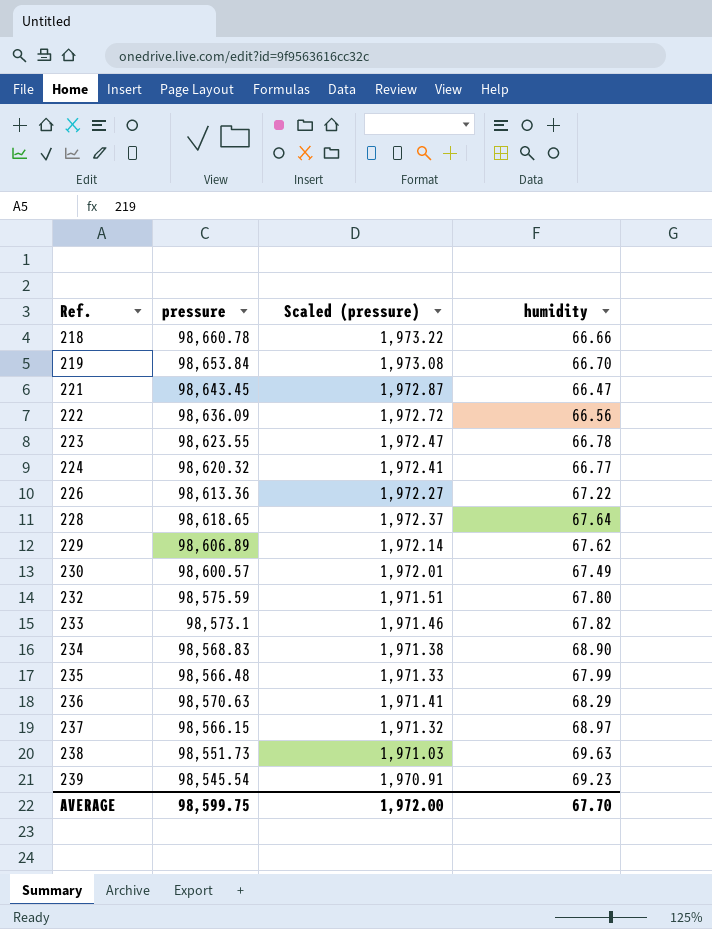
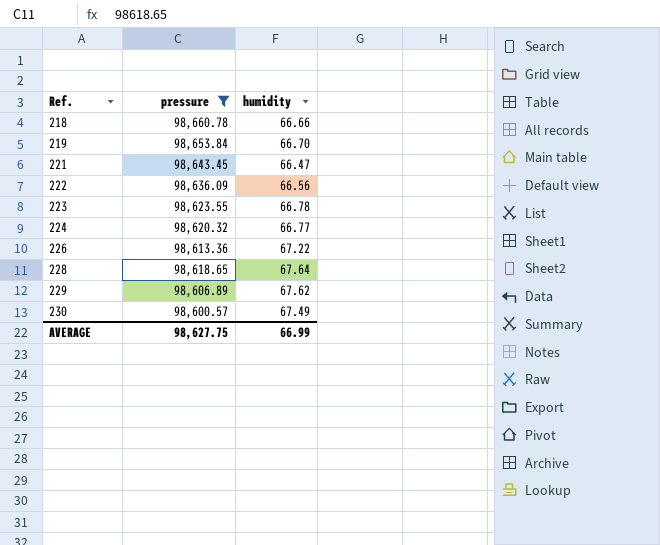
filter: none -> pressure >= 98,600.57
column Scaled (pressure) | formula: [pressure] * 0.02 -> none
AVERAGE | pressure: 98,599.75 -> 98,627.75
AVERAGE | humidity: 67.70 -> 66.99

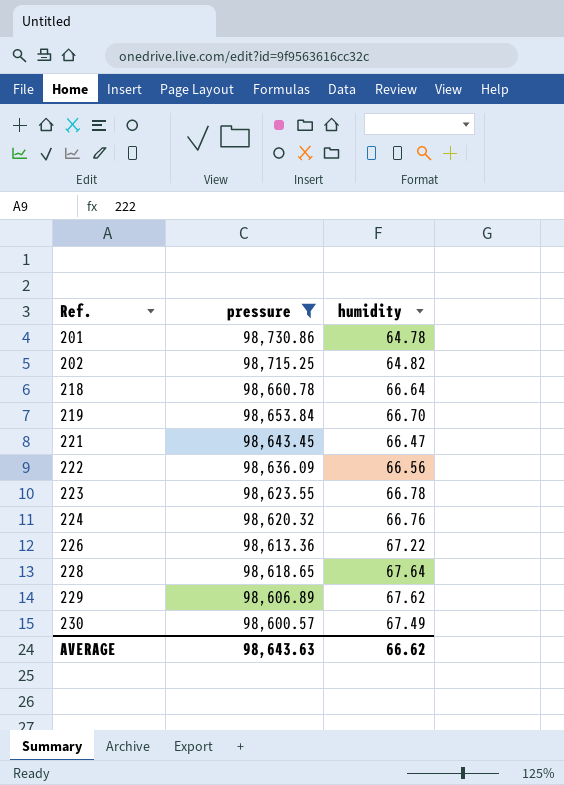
row 201: none -> 98,730.86 | 64.78
row 202: none -> 98,715.25 | 64.82
218 | humidity: 66.66 -> 66.64
224 | humidity: 66.77 -> 66.76
AVERAGE | pressure: 98,627.75 -> 98,643.63
AVERAGE | humidity: 66.99 -> 66.62

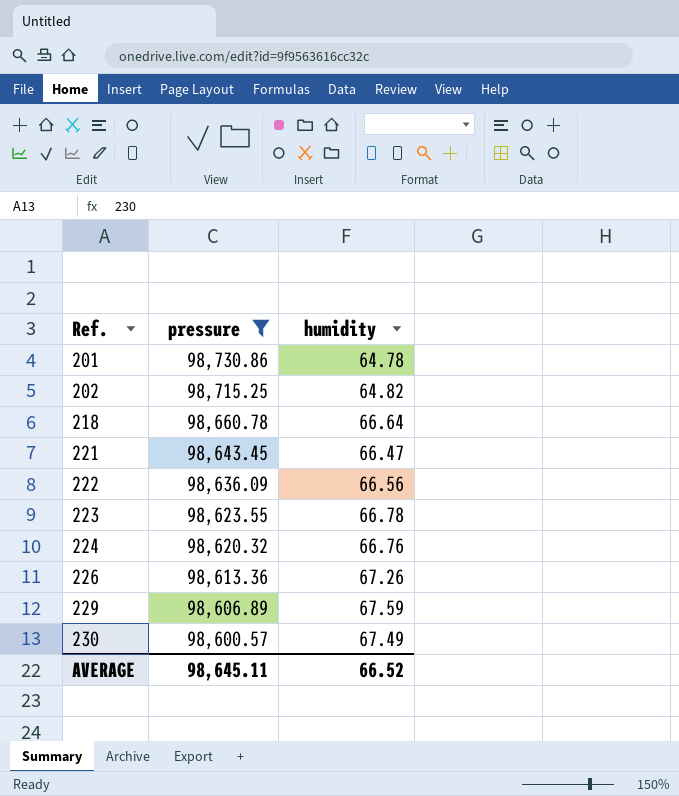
row 219: 98,653.84 | 66.70 -> none
row 228: 98,618.65 | 67.64 -> none
226 | humidity: 67.22 -> 67.26
229 | humidity: 67.62 -> 67.59
AVERAGE | pressure: 98,643.63 -> 98,645.11
AVERAGE | humidity: 66.62 -> 66.52

